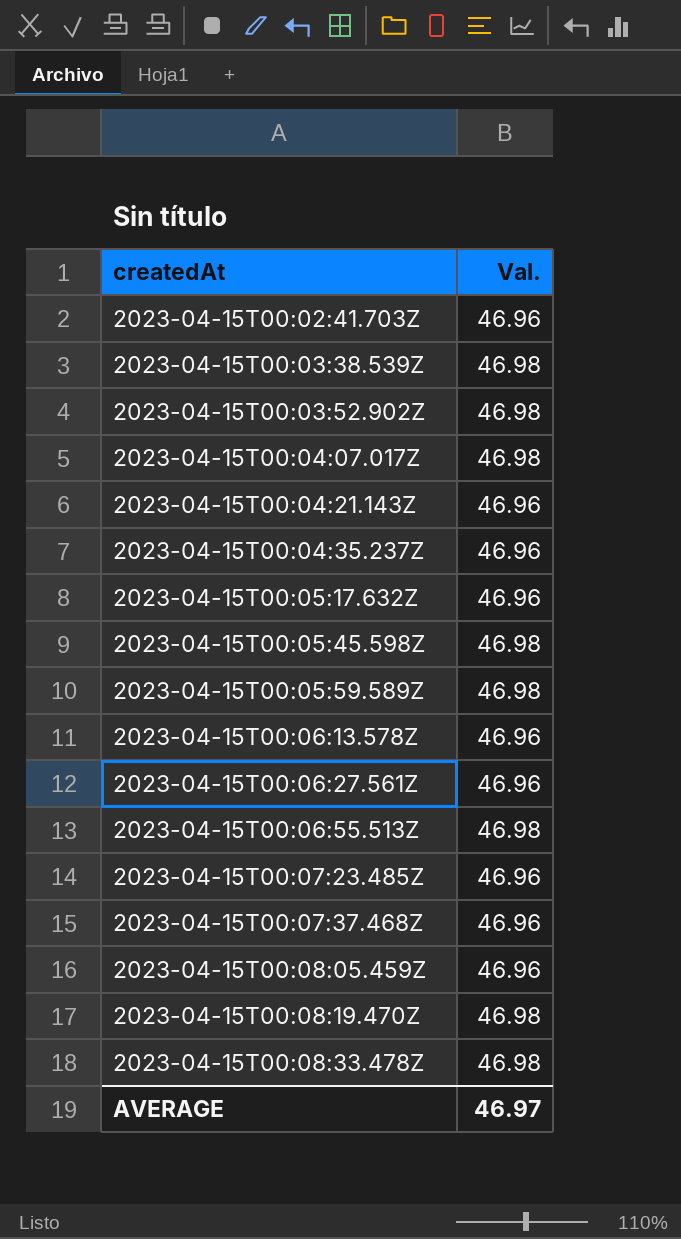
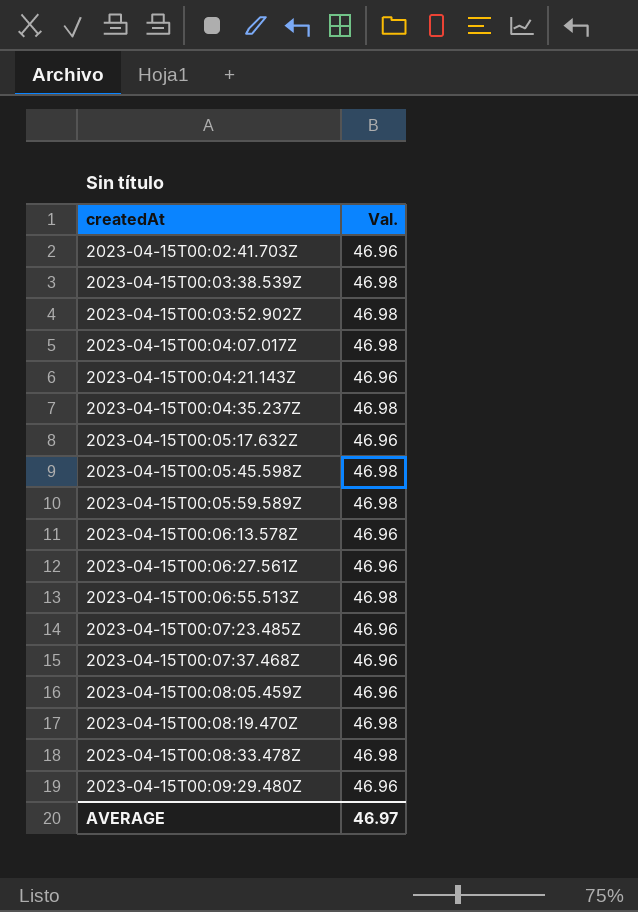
2023-04-15T00:04:35.237Z | Val.: 46.96 -> 46.98
row 2023-04-15T00:09:29.480Z: none -> 46.96

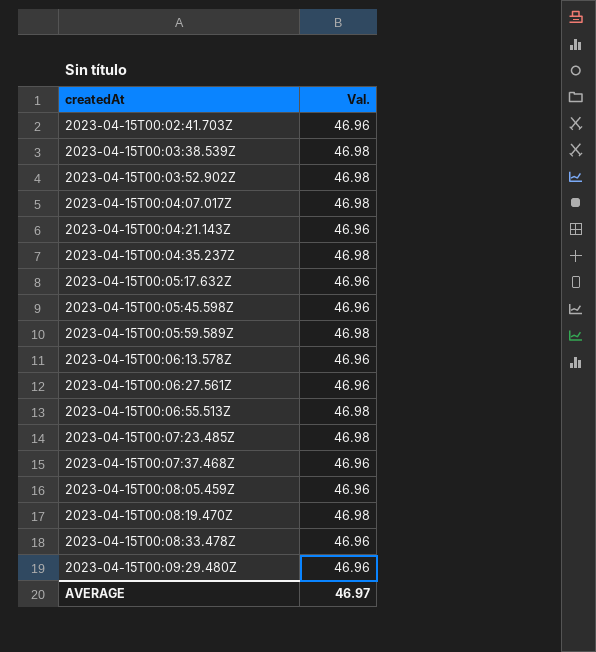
2023-04-15T00:05:45.598Z | Val.: 46.98 -> 46.96
2023-04-15T00:07:23.485Z | Val.: 46.96 -> 46.98
2023-04-15T00:08:33.478Z | Val.: 46.98 -> 46.96

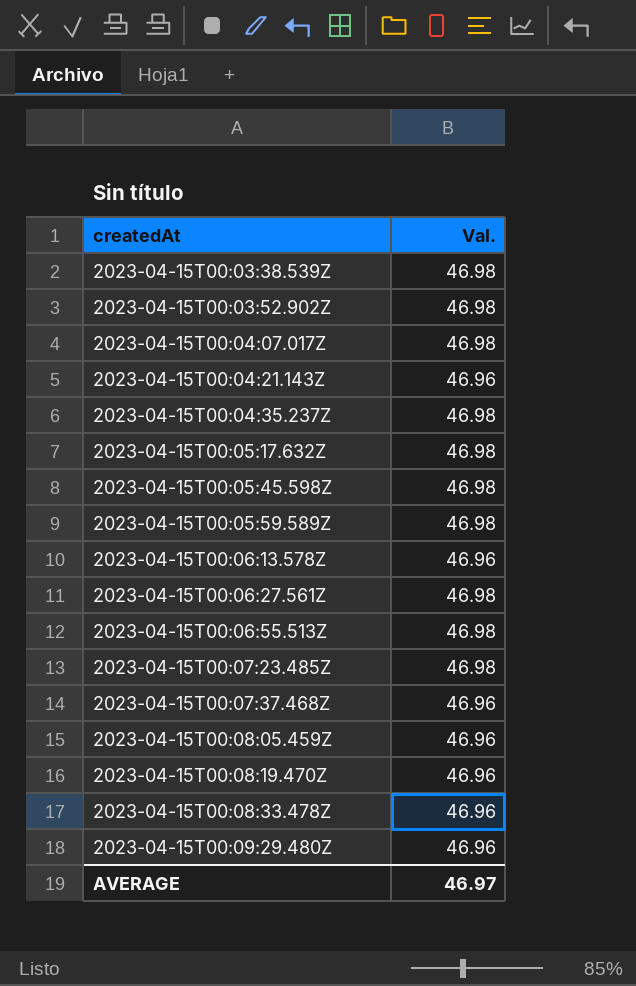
row 2023-04-15T00:02:41.703Z: 46.96 -> none
2023-04-15T00:05:17.632Z | Val.: 46.96 -> 46.98
2023-04-15T00:05:45.598Z | Val.: 46.96 -> 46.98
2023-04-15T00:06:27.561Z | Val.: 46.96 -> 46.98
2023-04-15T00:08:19.470Z | Val.: 46.98 -> 46.96

